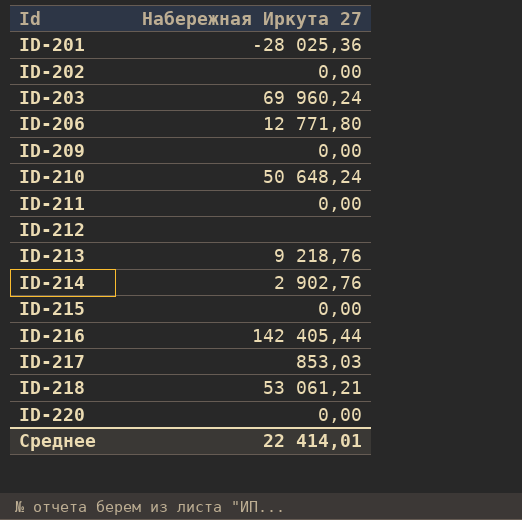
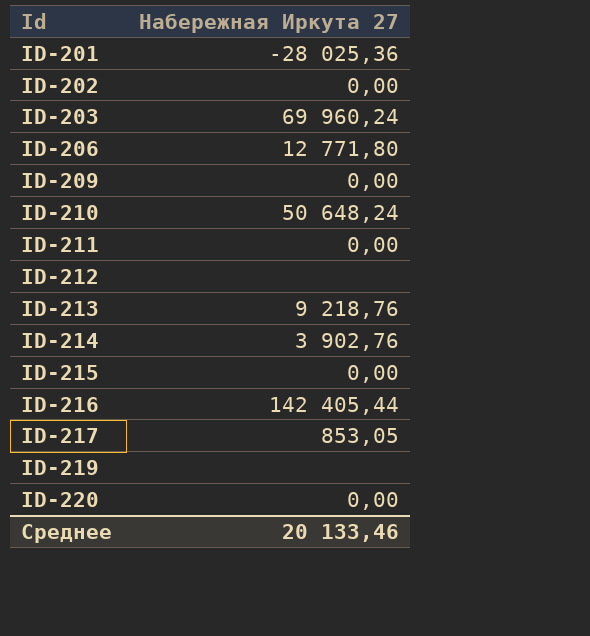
row ID-218: 53 061,21 -> none
ID-214 | Набережная Иркута 27: 2 902,76 -> 3 902,76
ID-217 | Набережная Иркута 27: 853,03 -> 853,05
row ID-219: none -> none
Среднее | Набережная Иркута 27: 22 414,01 -> 20 133,46

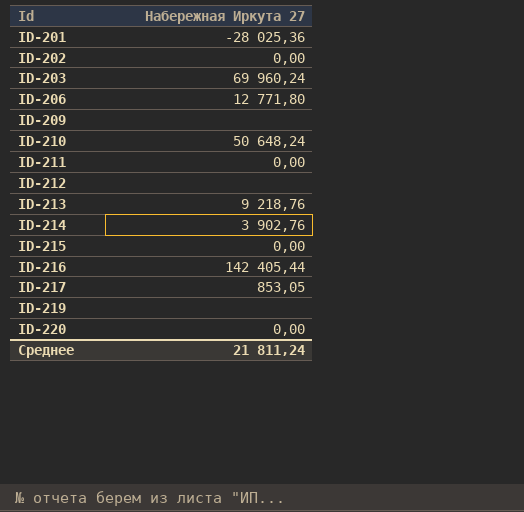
ID-209 | Набережная Иркута 27: 0,00 -> none
Среднее | Набережная Иркута 27: 20 133,46 -> 21 811,24

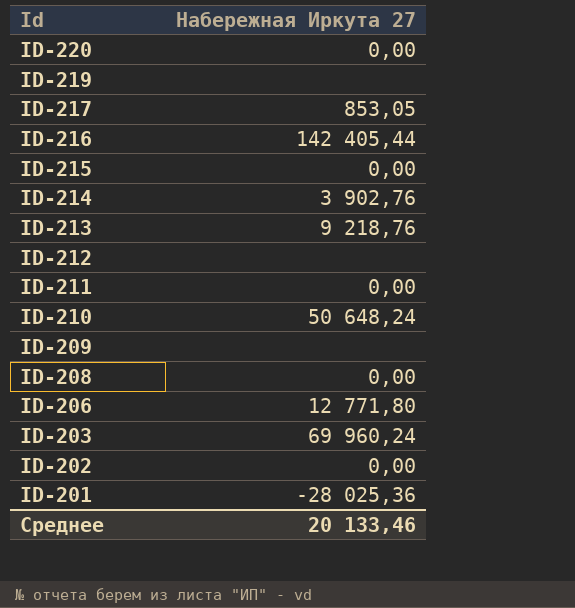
row order: Id ascending -> Id descending
row ID-208: none -> 0,00
Среднее | Набережная Иркута 27: 21 811,24 -> 20 133,46

